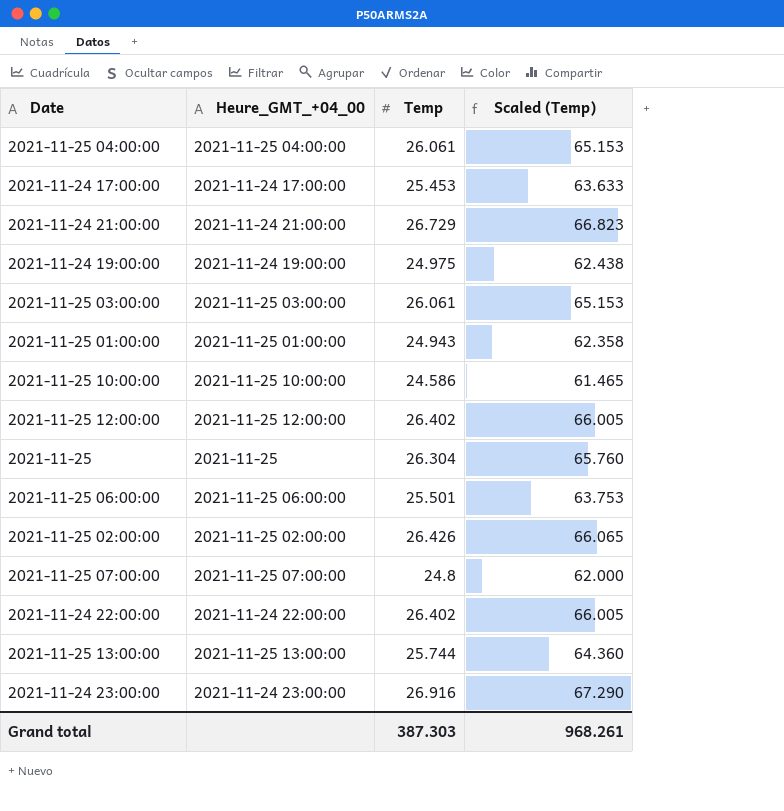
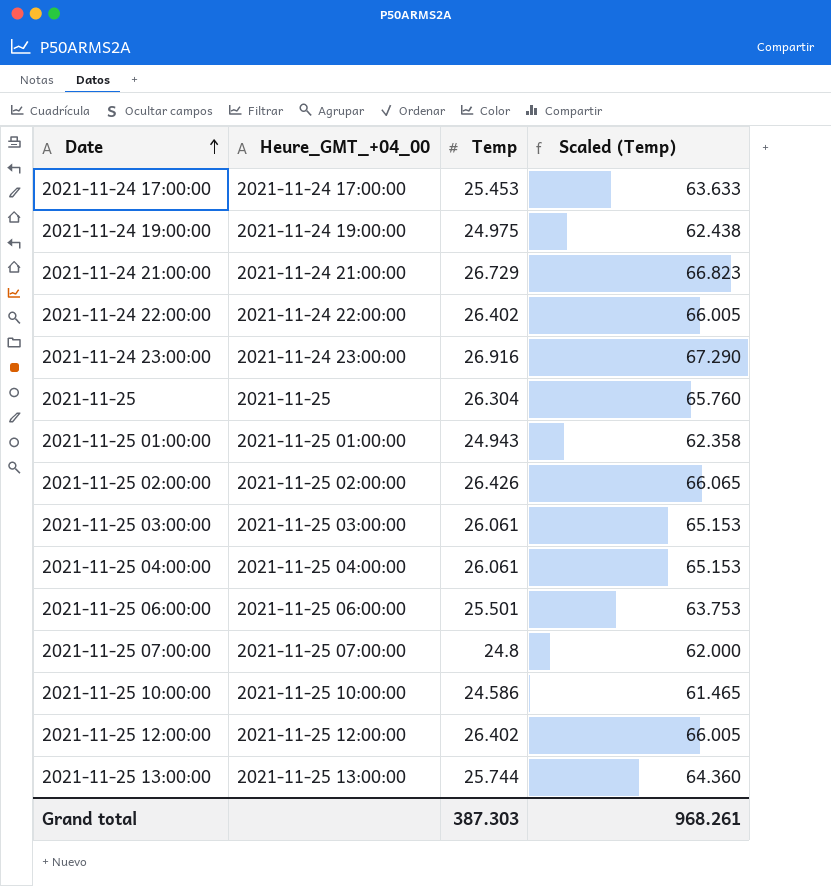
row order: none -> Date ascending

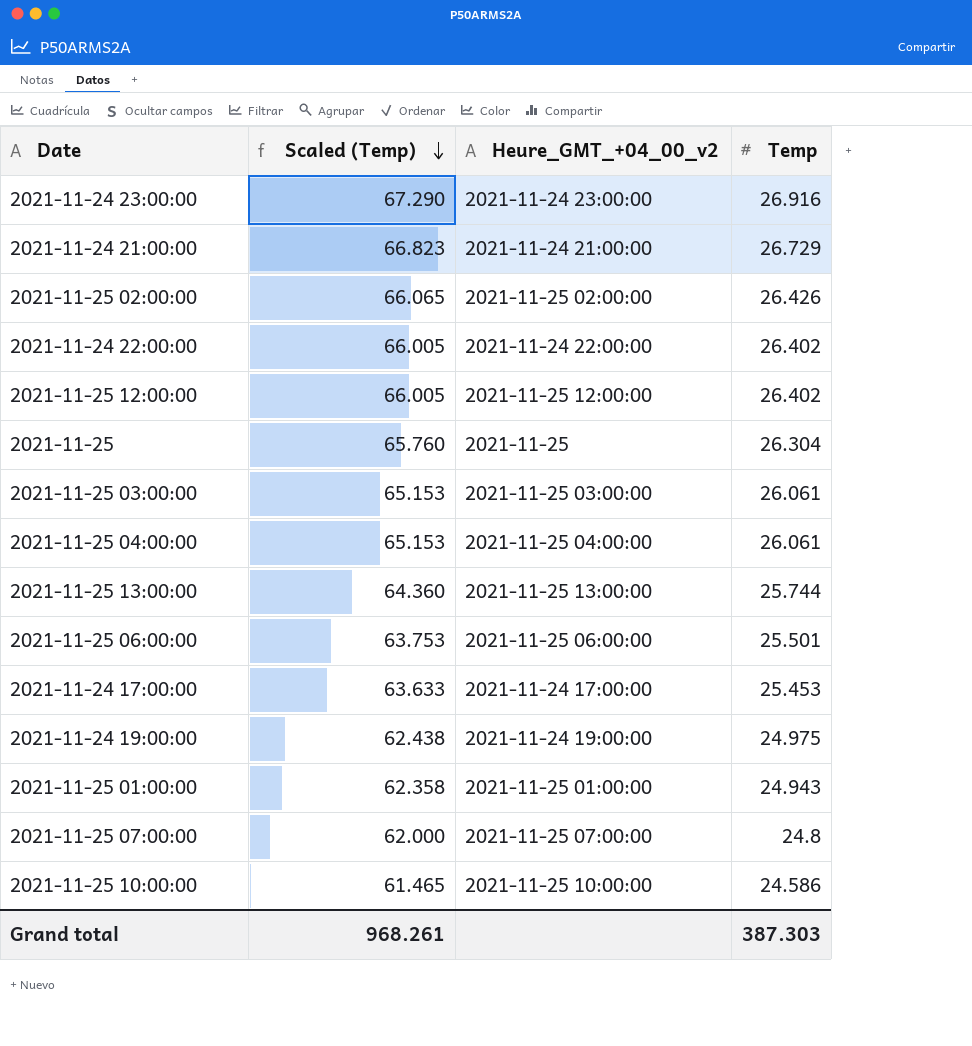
row order: Date ascending -> Scaled (Temp) descending
column Scaled (Temp) | position: 4 -> 2
column name: Heure_GMT_+04_00 -> Heure_GMT_+04_00_v2

